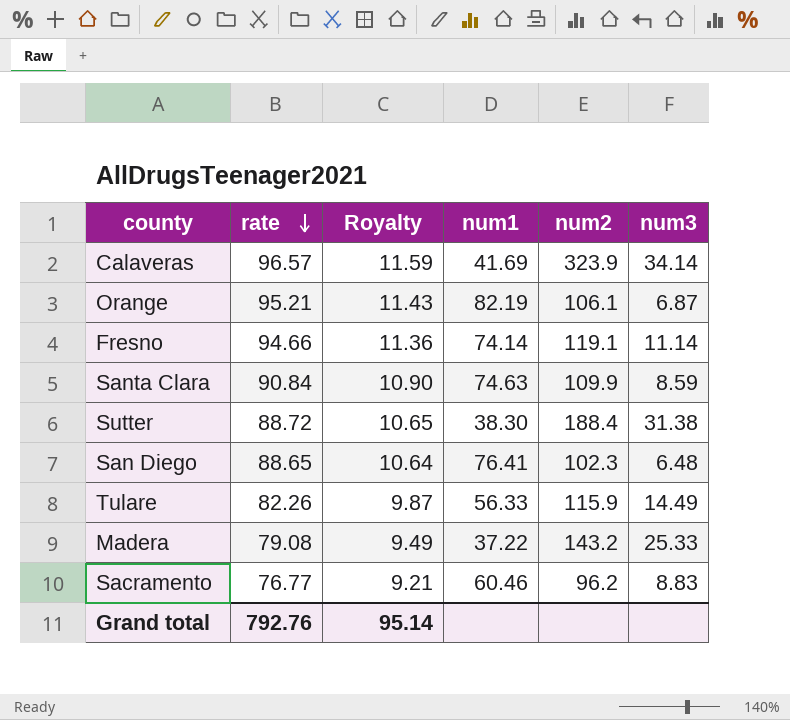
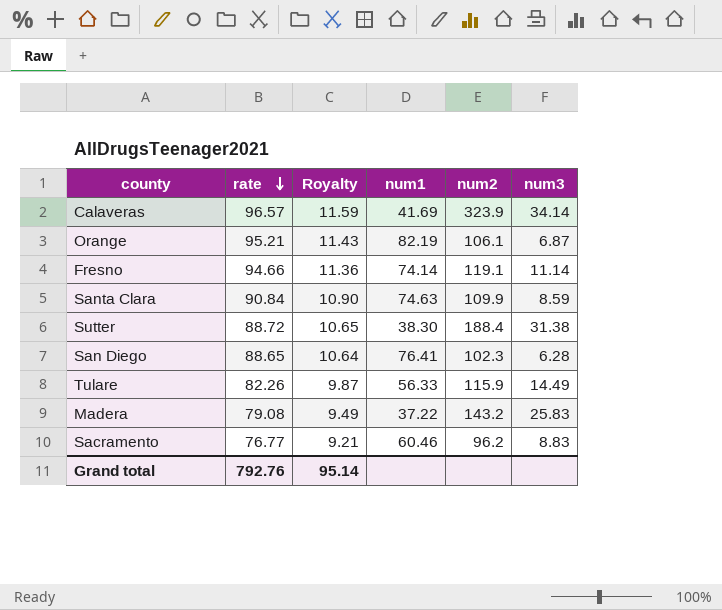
San Diego | num3: 6.48 -> 6.28
Madera | num3: 25.33 -> 25.83

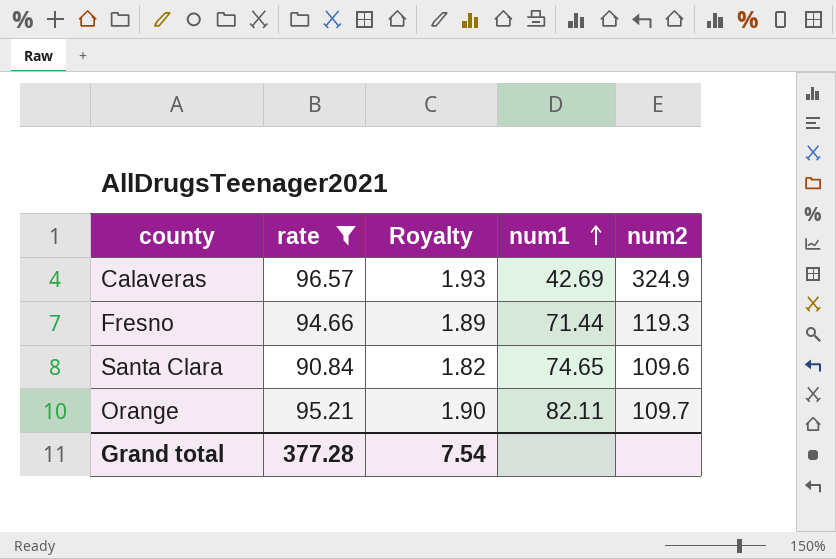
filter: none -> rate >= 90.84
row order: rate descending -> num1 ascending
column num3 | position: 6 -> none
column Royalty | formula: [rate] * 0.12 -> [rate] * 0.02
Calaveras | num1: 41.69 -> 42.69
Calaveras | num2: 323.9 -> 324.9
Fresno | num1: 74.14 -> 71.44
Fresno | num2: 119.1 -> 119.3
Santa Clara | num1: 74.63 -> 74.65
Santa Clara | num2: 109.9 -> 109.6
Orange | num1: 82.19 -> 82.11
Orange | num2: 106.1 -> 109.7
Grand total | rate: 792.76 -> 377.28
Grand total | Royalty: 95.14 -> 7.54

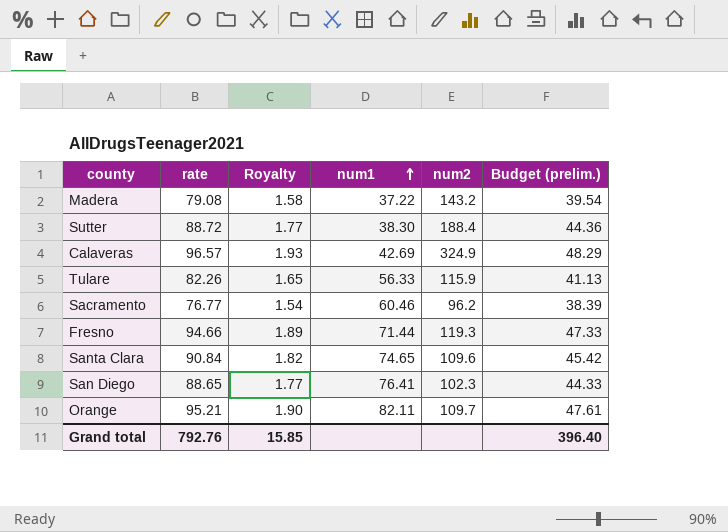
filter: rate >= 90.84 -> none
column Budget (prelim.) | formula: none -> [rate] * 0.5
Grand total | rate: 377.28 -> 792.76
Grand total | Royalty: 7.54 -> 15.85

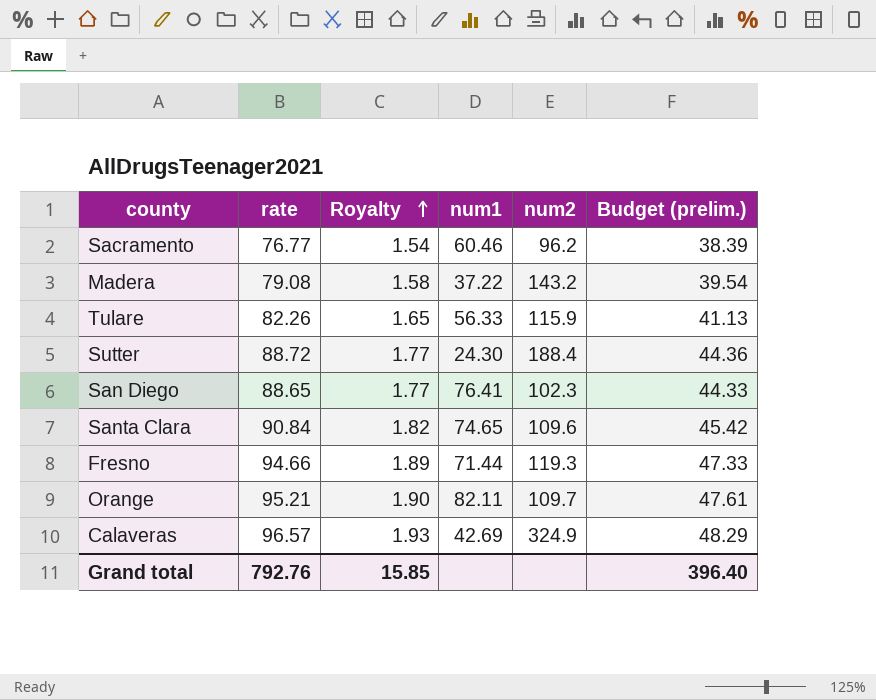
row order: num1 ascending -> Royalty ascending
Sutter | num1: 38.30 -> 24.30

